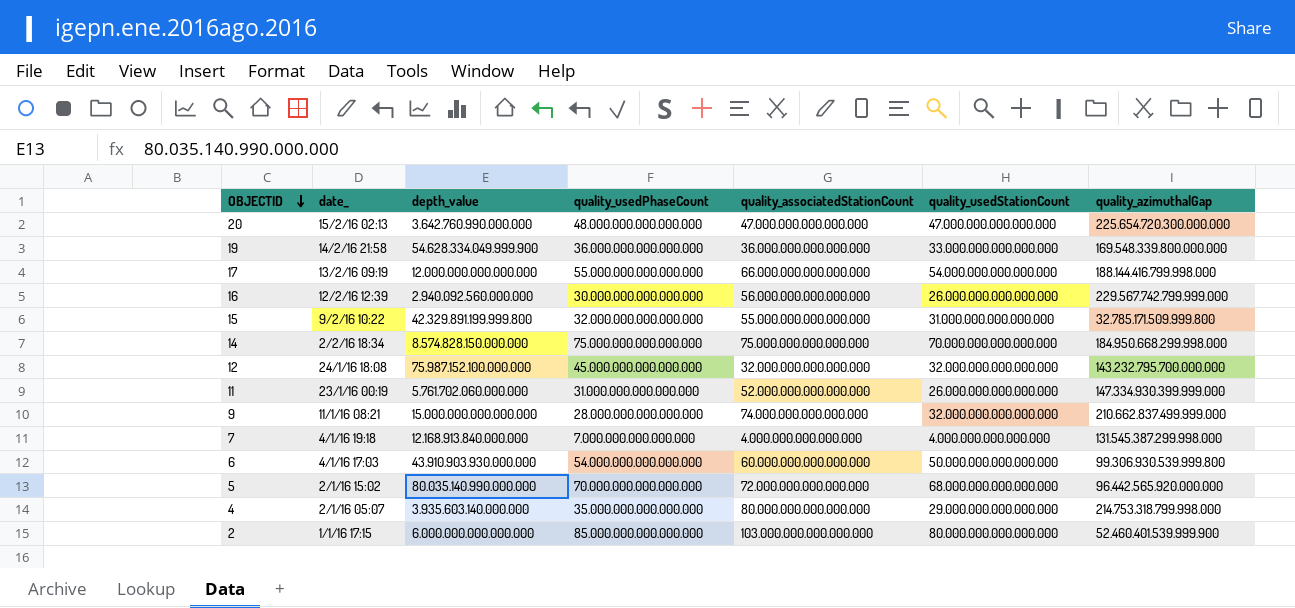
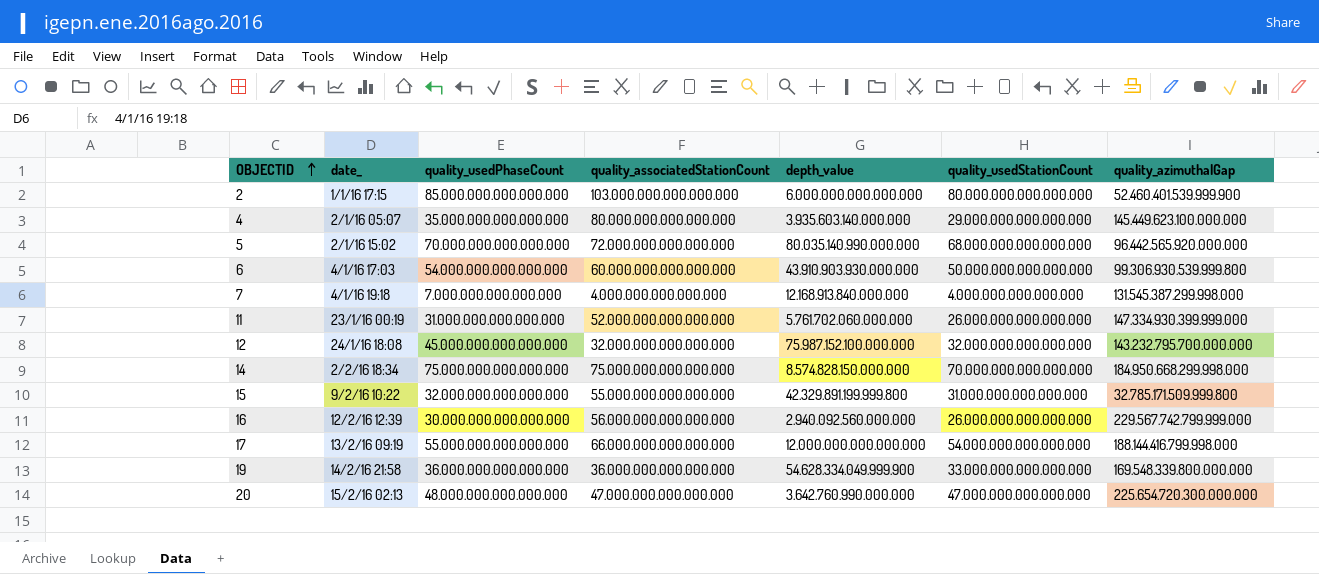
row order: OBJECTID descending -> OBJECTID ascending
column depth_value | position: 3 -> 5
row 9: 11/1/16 08:21 | 15.000.000.000.000.000 | 28.000.000.000.000.000 | 74.000.000.000.000.000 | 32.000.000.000.000.000 | 210.662.837.499.999.000 -> none
4 | quality_azimuthalGap: 214.753.318.799.998.000 -> 145.449.623.100.000.000

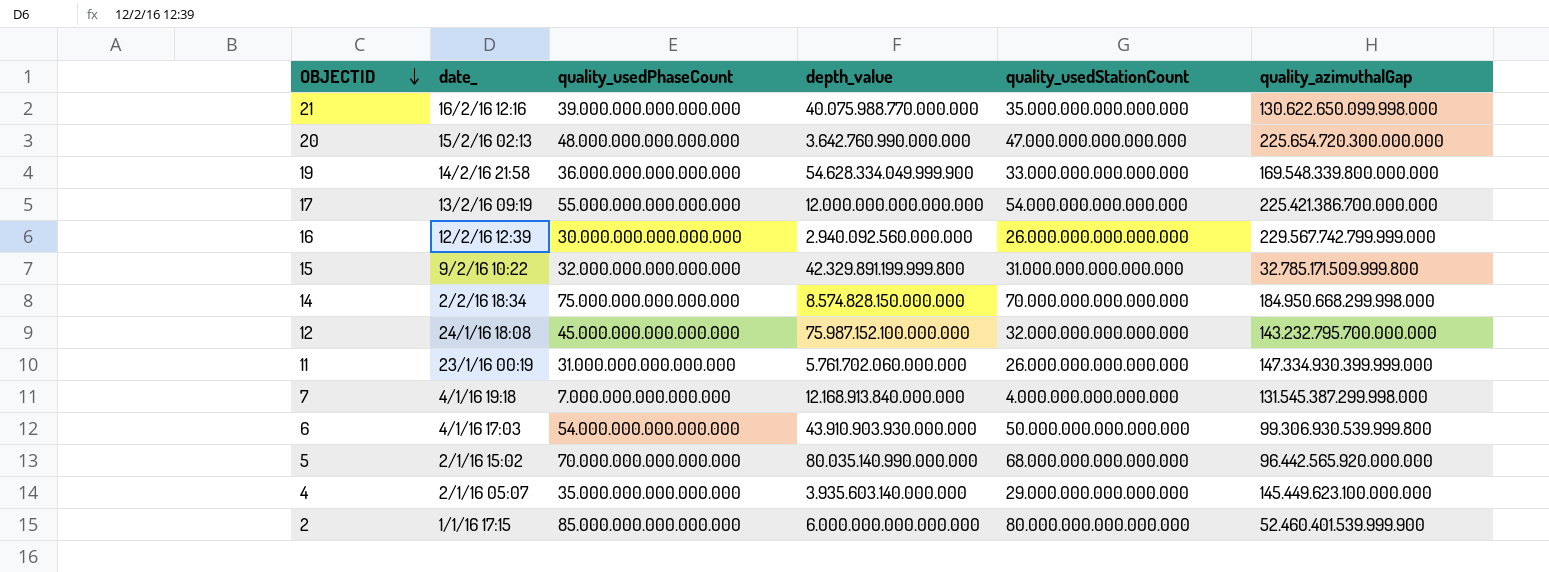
row order: OBJECTID ascending -> OBJECTID descending
column quality_associatedStationCount | position: 4 -> none
row 21: none -> 16/2/16 12:16 | 39.000.000.000.000.000 | 40.075.988.770.000.000 | 35.000.000.000.000.000 | 130.622.650.099.998.000
17 | quality_azimuthalGap: 188.144.416.799.998.000 -> 225.421.386.700.000.000

